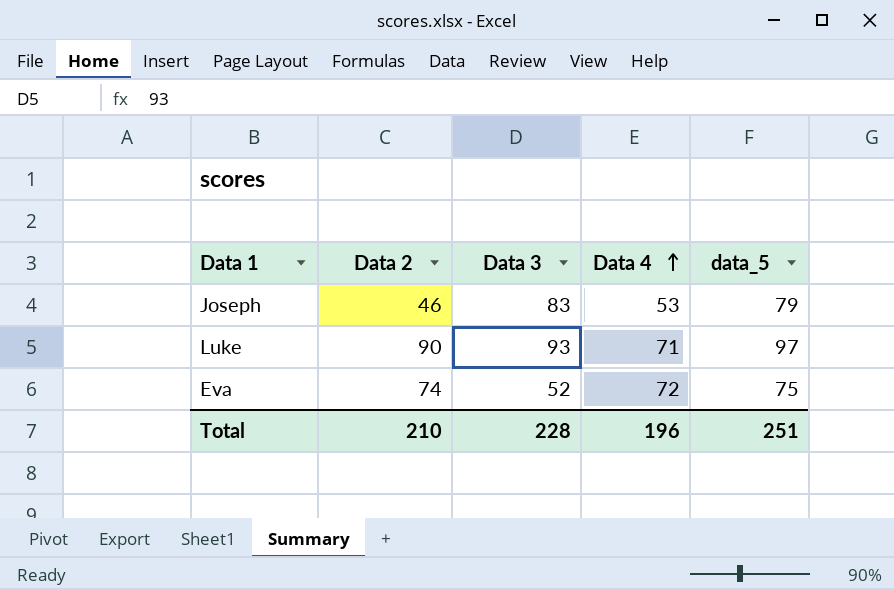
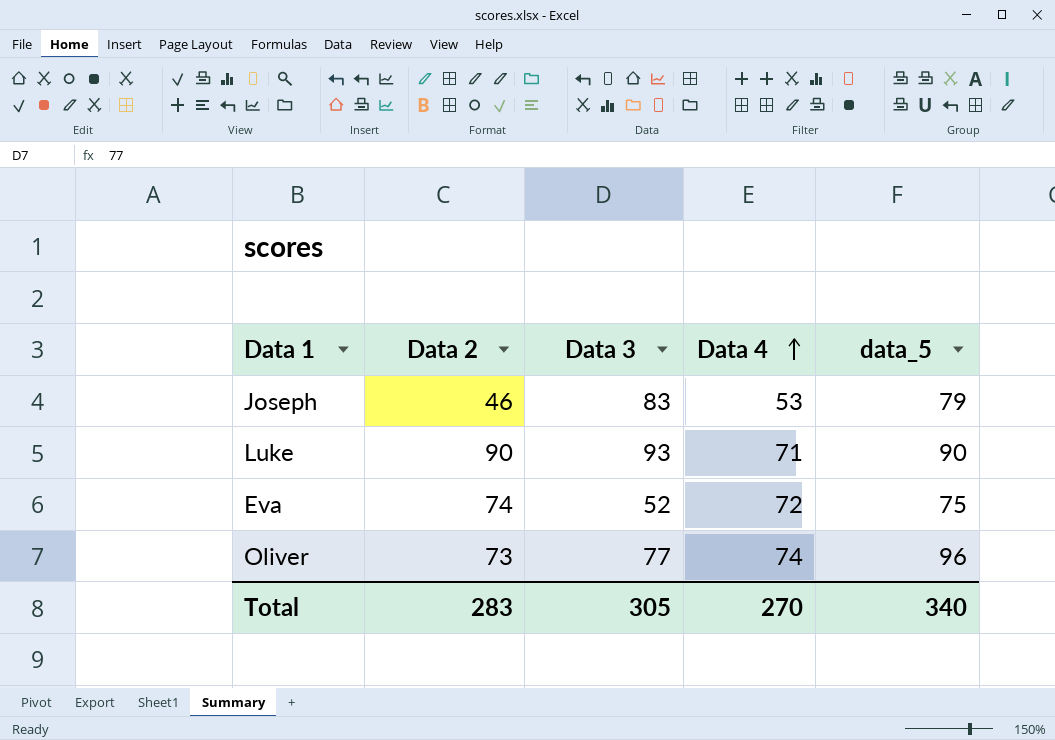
Luke | data_5: 97 -> 90
row Oliver: none -> 73 | 77 | 74 | 96
Total | Data 2: 210 -> 283
Total | Data 3: 228 -> 305
Total | Data 4: 196 -> 270
Total | data_5: 251 -> 340

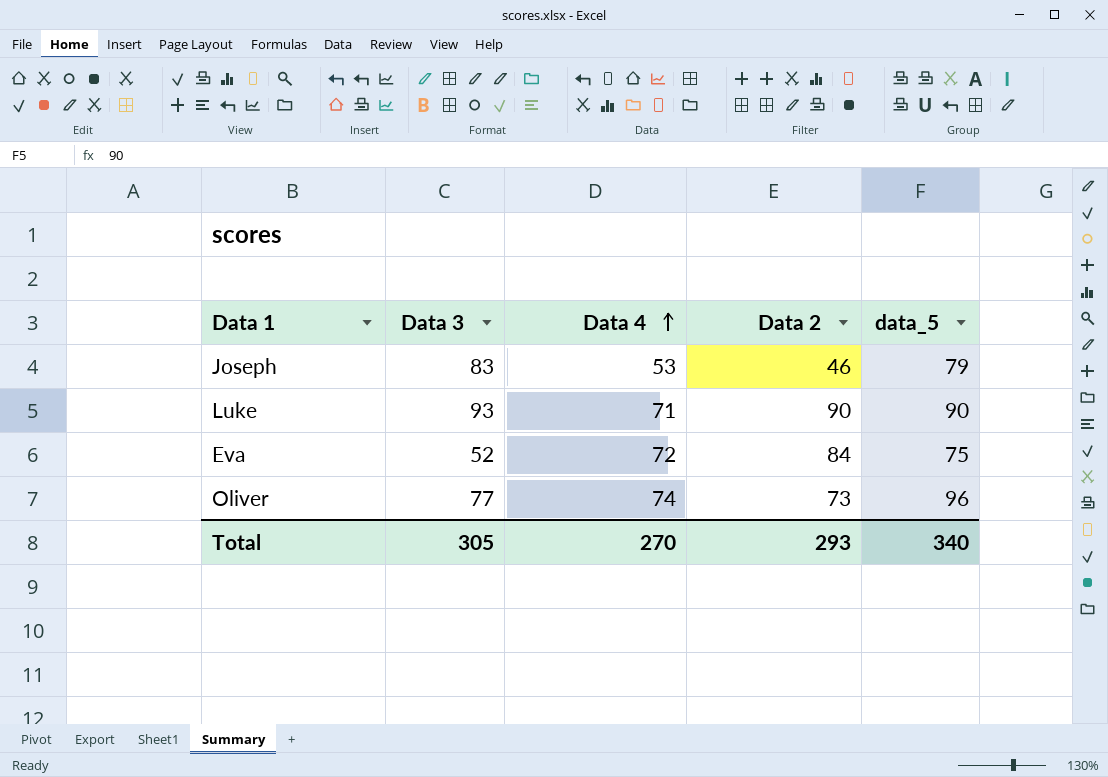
column Data 2 | position: 2 -> 4
Eva | Data 2: 74 -> 84
Total | Data 2: 283 -> 293

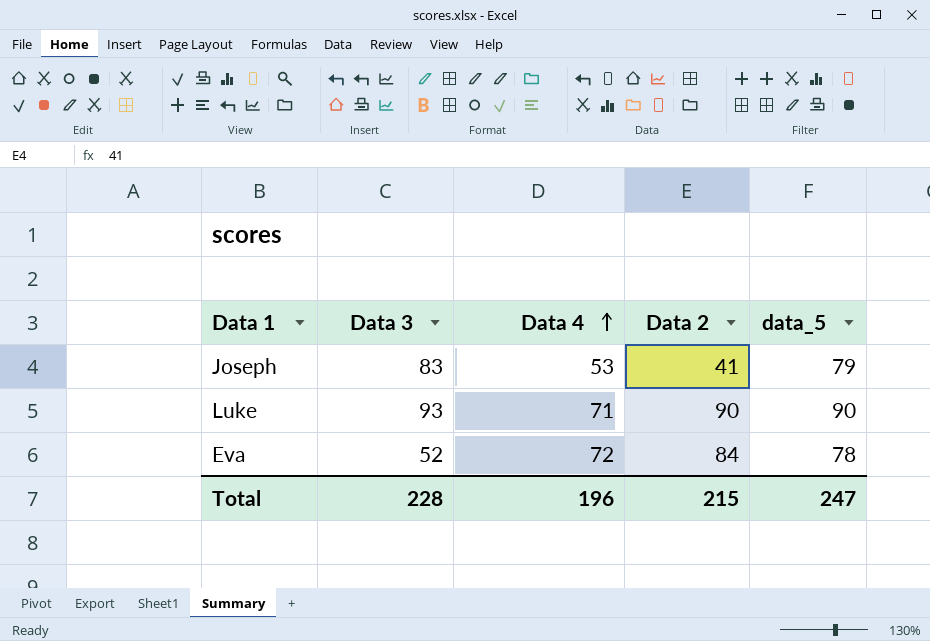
row Oliver: 77 | 74 | 73 | 96 -> none
Joseph | Data 2: 46 -> 41
Eva | data_5: 75 -> 78
Total | Data 3: 305 -> 228
Total | Data 4: 270 -> 196
Total | Data 2: 293 -> 215
Total | data_5: 340 -> 247

